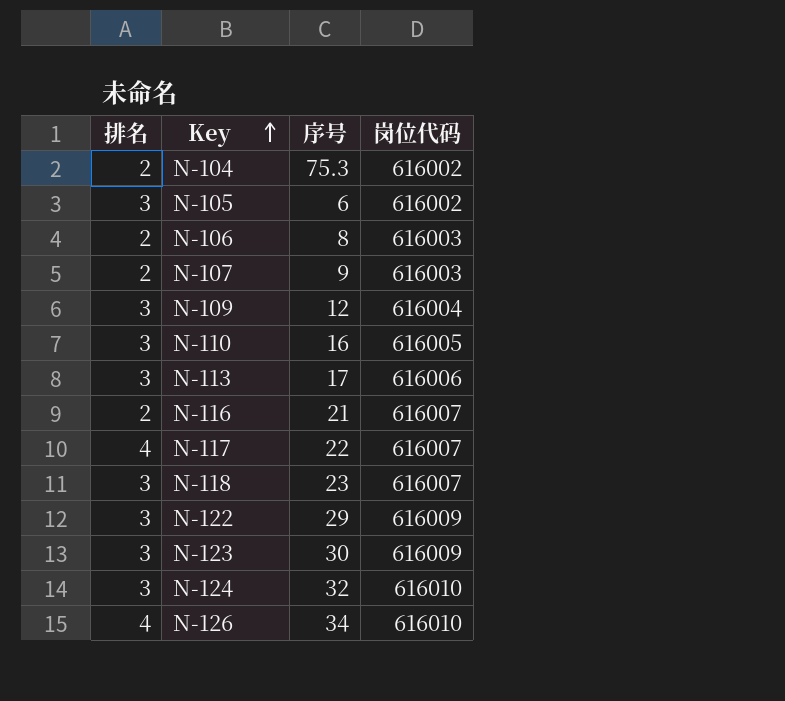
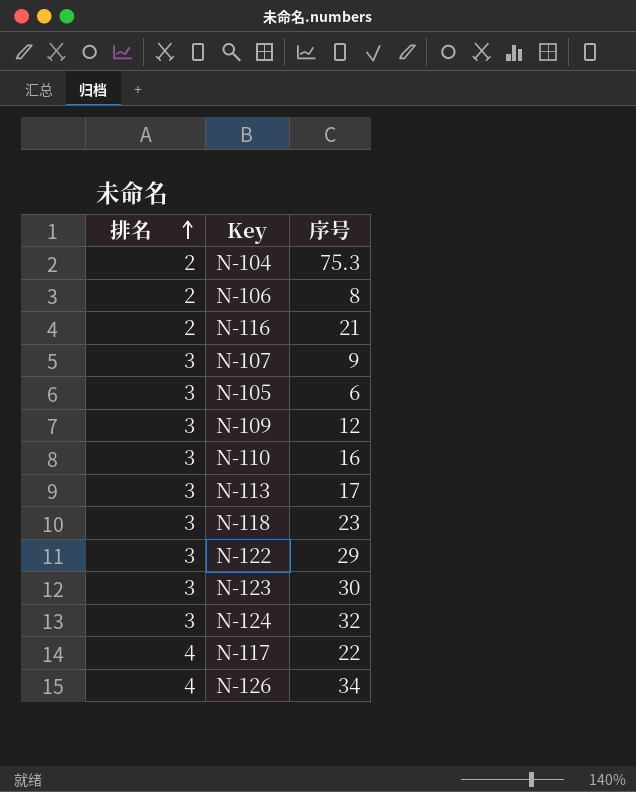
row order: Key ascending -> 排名 ascending
column 岗位代码 | position: 4 -> none
N-107 | 排名: 2 -> 3

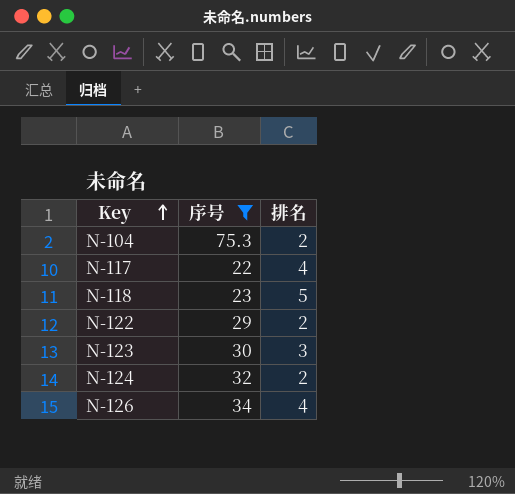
filter: none -> 序号 >= 22
row order: 排名 ascending -> Key ascending
column 排名 | position: 1 -> 3
N-118 | 排名: 3 -> 5
N-122 | 排名: 3 -> 2
N-124 | 排名: 3 -> 2

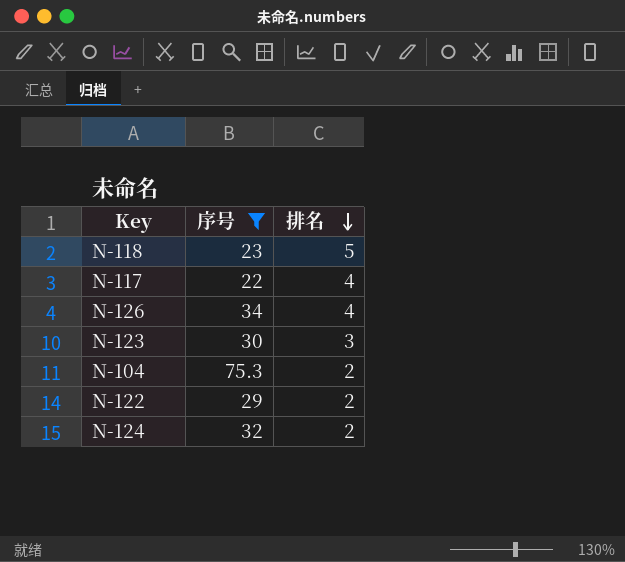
row order: Key ascending -> 排名 descending

